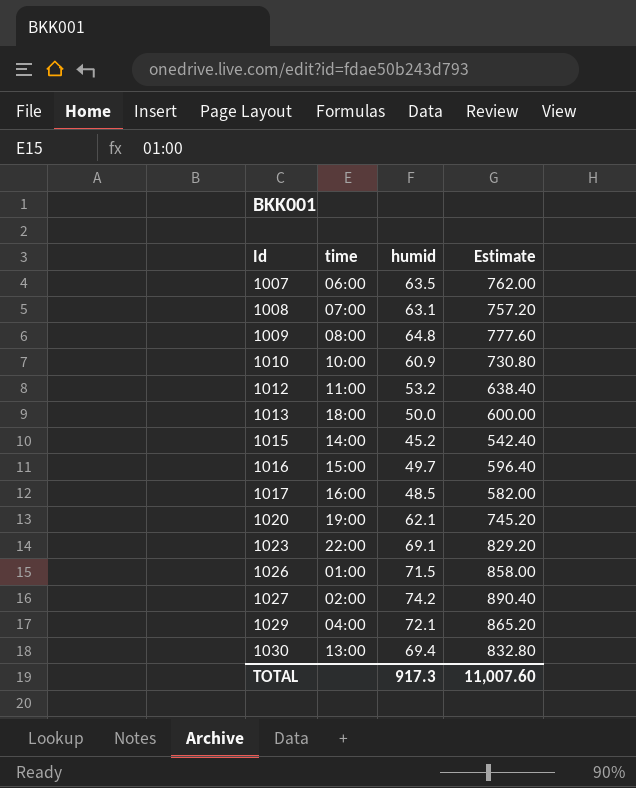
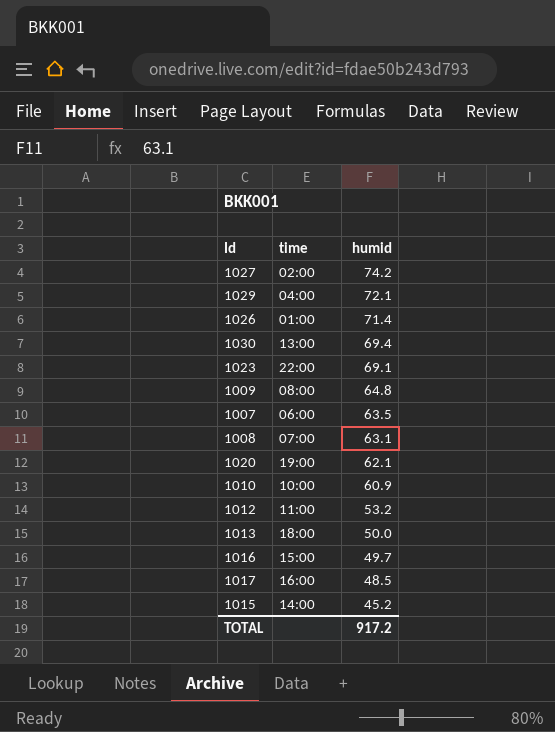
row order: Id ascending -> humid descending
column Estimate | formula: [humid] * 12 -> none
1026 | humid: 71.5 -> 71.4
TOTAL | humid: 917.3 -> 917.2

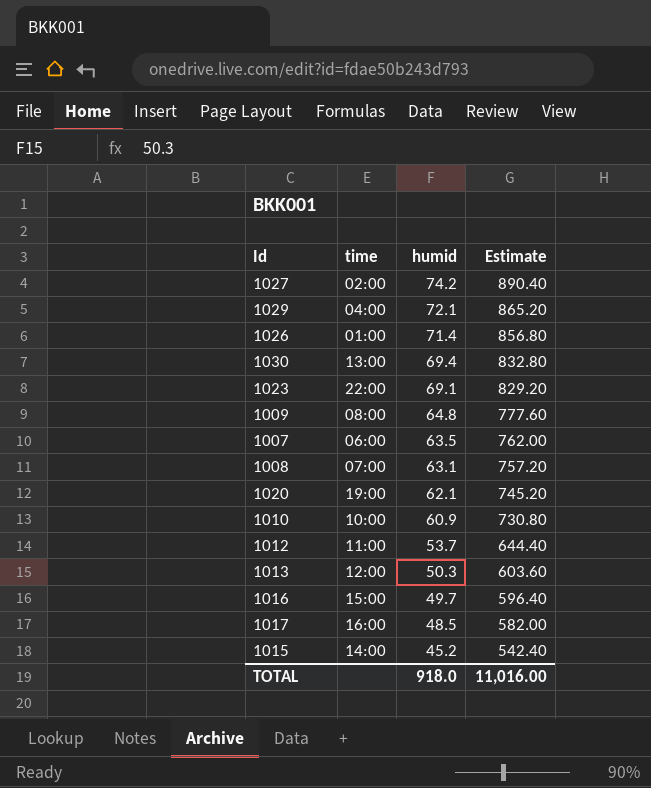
column Estimate | formula: none -> [humid] * 12
1012 | humid: 53.2 -> 53.7
1013 | time: 18:00 -> 12:00
1013 | humid: 50.0 -> 50.3
TOTAL | humid: 917.2 -> 918.0

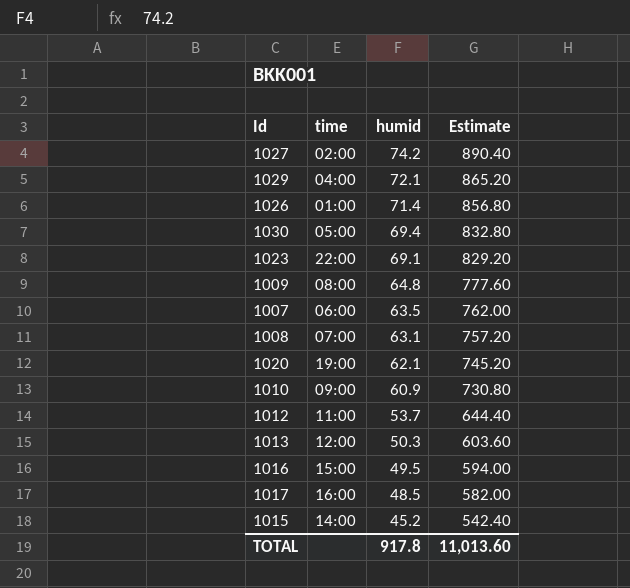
1030 | time: 13:00 -> 05:00
1010 | time: 10:00 -> 09:00
1016 | humid: 49.7 -> 49.5
1016 | Estimate: 596.40 -> 594.00
TOTAL | humid: 918.0 -> 917.8
TOTAL | Estimate: 11,016.00 -> 11,013.60

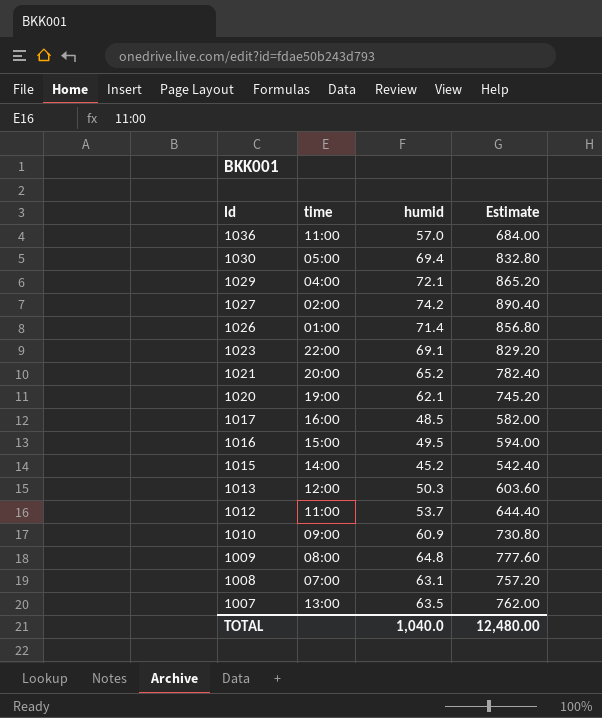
row order: humid descending -> Id descending
row 1036: none -> 11:00 | 57.0 | 684.00
row 1021: none -> 20:00 | 65.2 | 782.40
1007 | time: 06:00 -> 13:00
TOTAL | humid: 917.8 -> 1,040.0
TOTAL | Estimate: 11,013.60 -> 12,480.00

